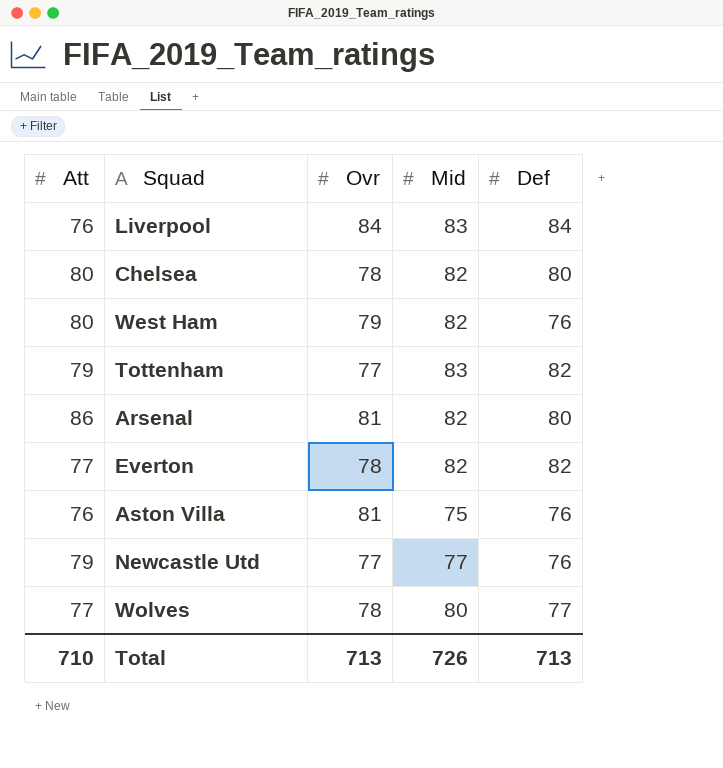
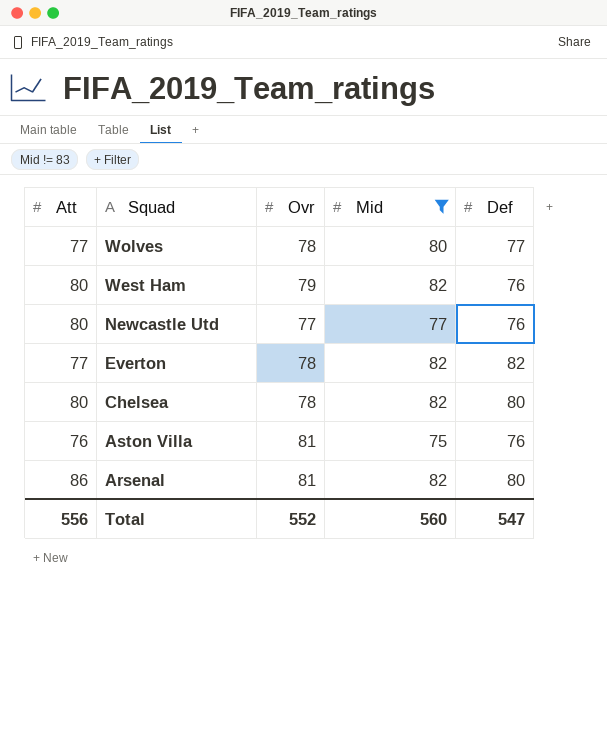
filter: none -> Mid != 83
row order: none -> Squad descending
Newcastle Utd | Att: 79 -> 80
Total | Att: 710 -> 556
Total | Ovr: 713 -> 552
Total | Mid: 726 -> 560
Total | Def: 713 -> 547

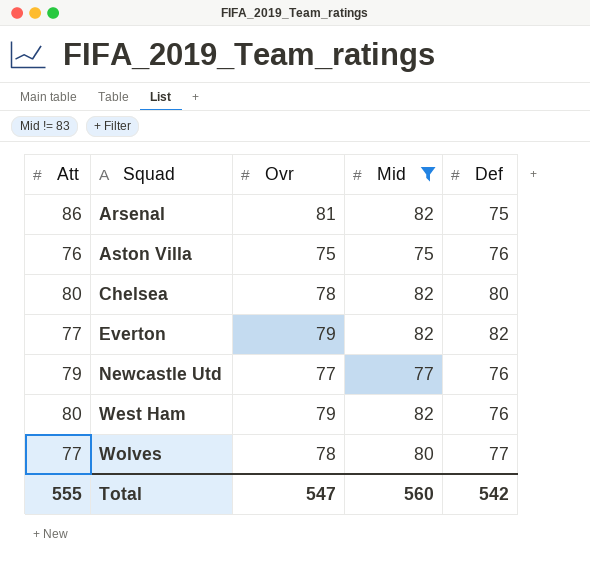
row order: Squad descending -> Squad ascending
Arsenal | Def: 80 -> 75
Aston Villa | Ovr: 81 -> 75
Everton | Ovr: 78 -> 79
Newcastle Utd | Att: 80 -> 79
Total | Att: 556 -> 555
Total | Ovr: 552 -> 547
Total | Def: 547 -> 542

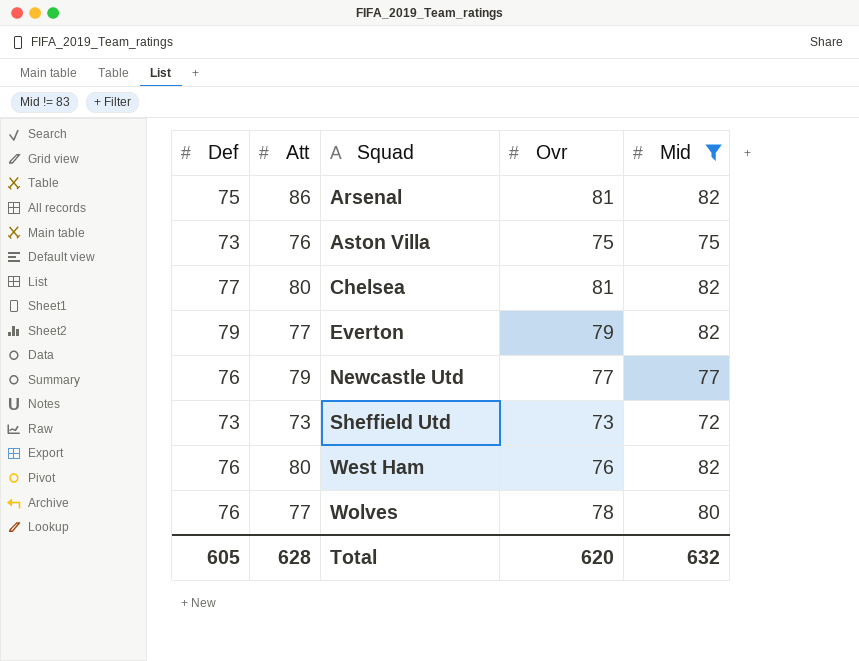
column Def | position: 5 -> 1
Aston Villa | Def: 76 -> 73
Chelsea | Def: 80 -> 77
Chelsea | Ovr: 78 -> 81
Everton | Def: 82 -> 79
row Sheffield Utd: none -> 73 | 73 | 73 | 72
West Ham | Ovr: 79 -> 76
Wolves | Def: 77 -> 76
Total | Def: 542 -> 605
Total | Att: 555 -> 628
Total | Ovr: 547 -> 620
Total | Mid: 560 -> 632

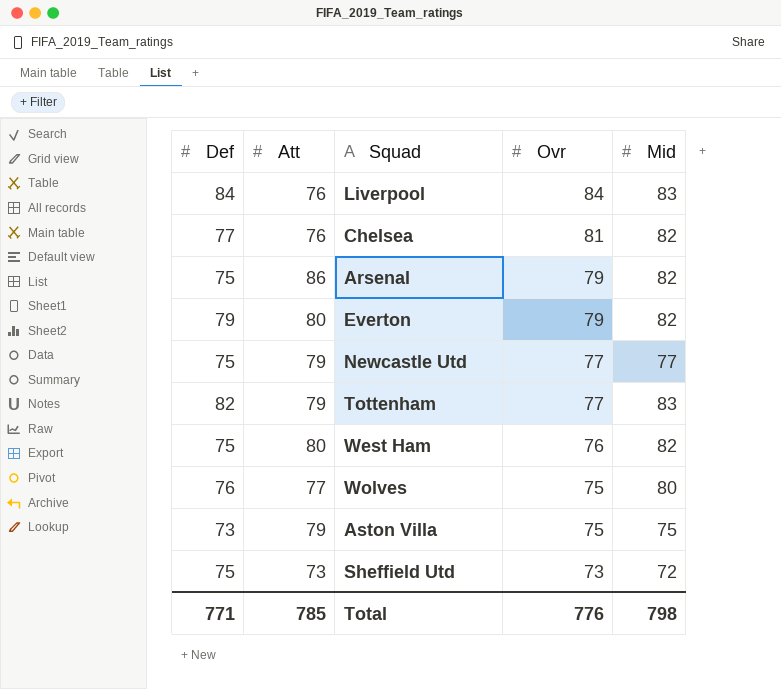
filter: Mid != 83 -> none
row order: Squad ascending -> Ovr descending
Chelsea | Att: 80 -> 76
Arsenal | Ovr: 81 -> 79
Everton | Att: 77 -> 80
Newcastle Utd | Def: 76 -> 75
West Ham | Def: 76 -> 75
Wolves | Ovr: 78 -> 75
Aston Villa | Att: 76 -> 79
Sheffield Utd | Def: 73 -> 75
Total | Def: 605 -> 771
Total | Att: 628 -> 785
Total | Ovr: 620 -> 776
Total | Mid: 632 -> 798

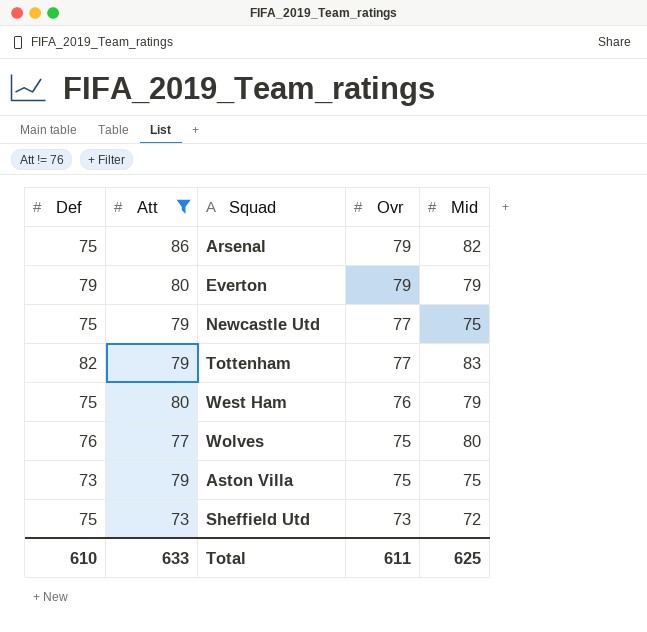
filter: none -> Att != 76
Everton | Mid: 82 -> 79
Newcastle Utd | Mid: 77 -> 75
West Ham | Mid: 82 -> 79
Total | Def: 771 -> 610
Total | Att: 785 -> 633
Total | Ovr: 776 -> 611
Total | Mid: 798 -> 625

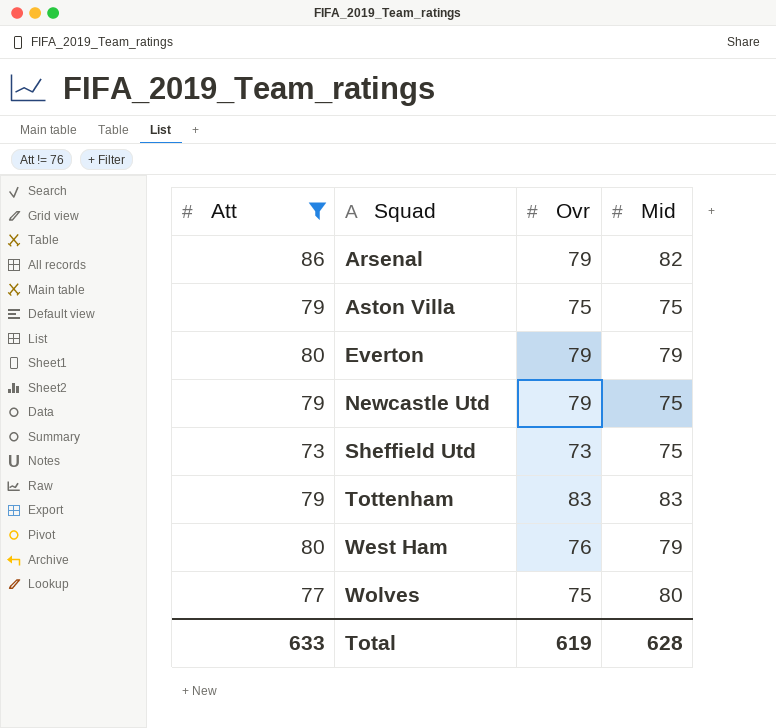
row order: Ovr descending -> Squad ascending
column Def | position: 1 -> none
Newcastle Utd | Ovr: 77 -> 79
Sheffield Utd | Mid: 72 -> 75
Tottenham | Ovr: 77 -> 83
Total | Ovr: 611 -> 619
Total | Mid: 625 -> 628

